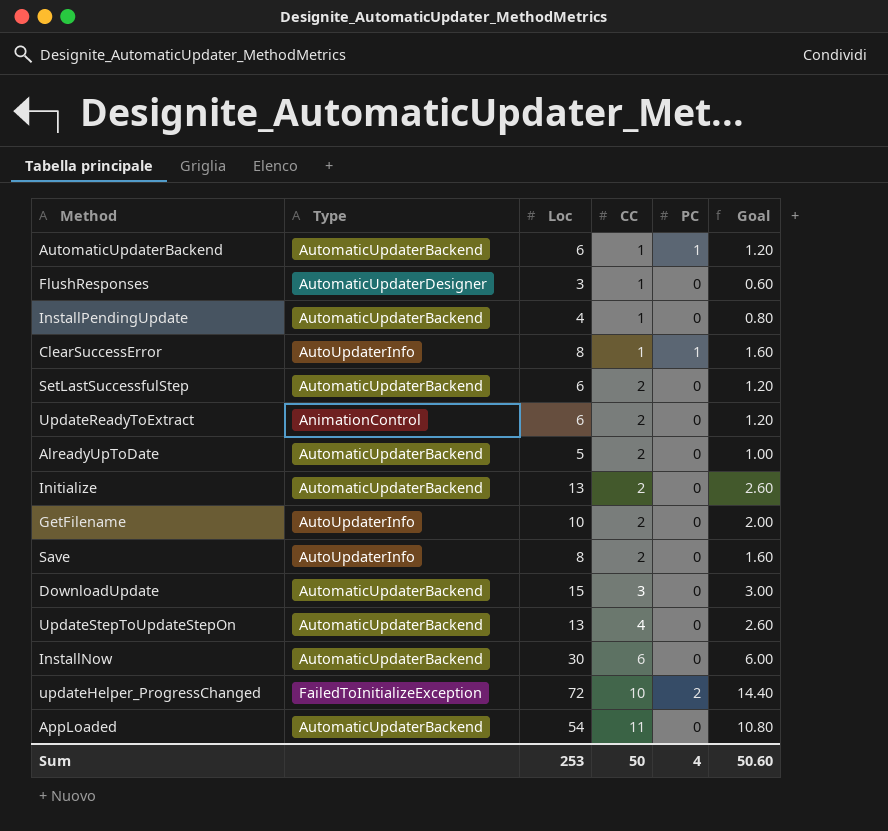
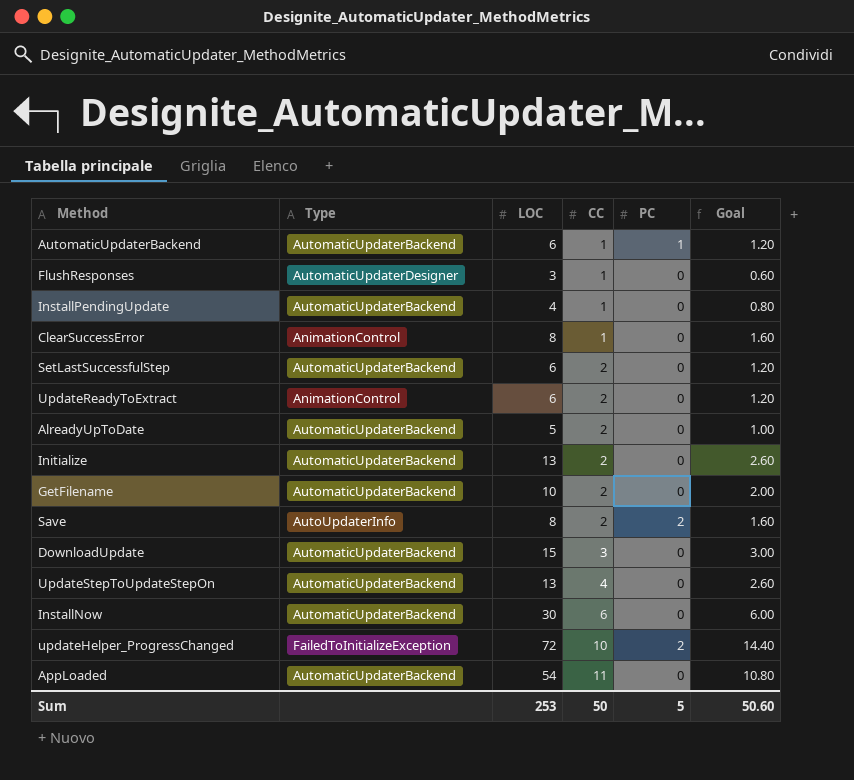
column name: Loc -> LOC
ClearSuccessError | Type: AutoUpdaterInfo -> AnimationControl
ClearSuccessError | PC: 1 -> 0
GetFilename | Type: AutoUpdaterInfo -> AutomaticUpdaterBackend
Save | PC: 0 -> 2
Sum | PC: 4 -> 5

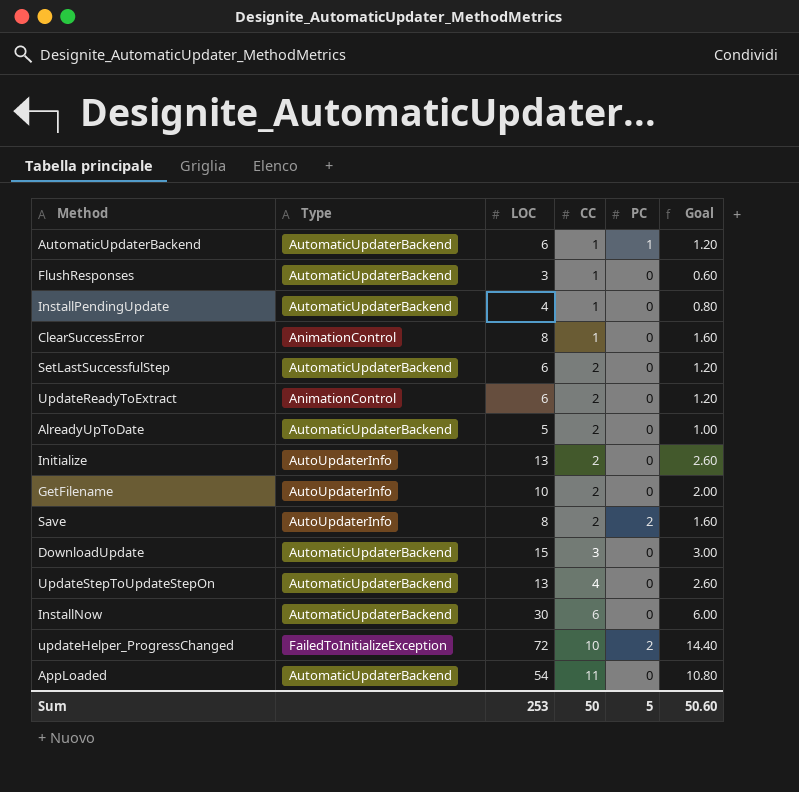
FlushResponses | Type: AutomaticUpdaterDesigner -> AutomaticUpdaterBackend
Initialize | Type: AutomaticUpdaterBackend -> AutoUpdaterInfo
GetFilename | Type: AutomaticUpdaterBackend -> AutoUpdaterInfo

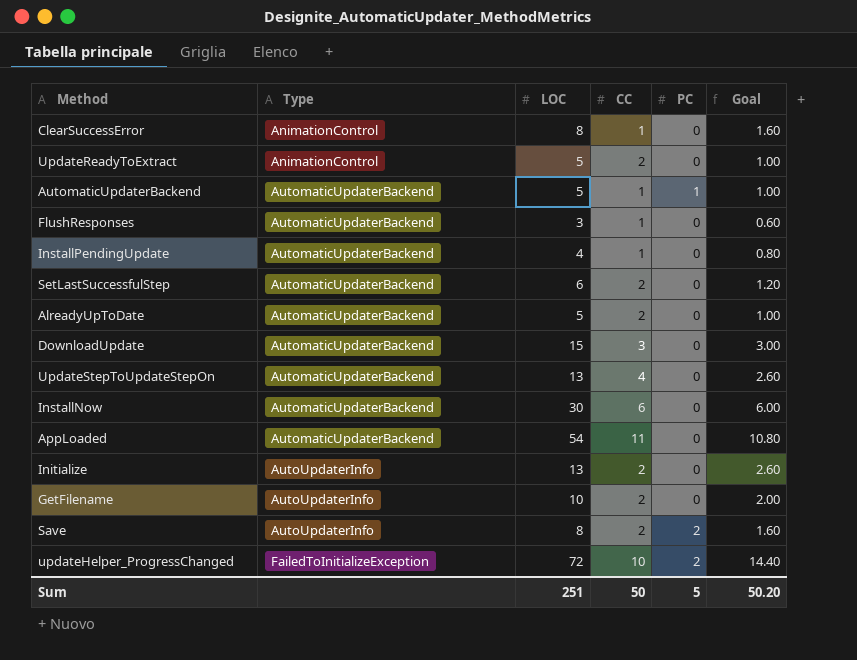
row order: CC ascending -> Type ascending
UpdateReadyToExtract | LOC: 6 -> 5
UpdateReadyToExtract | Goal: 1.20 -> 1.00
AutomaticUpdaterBackend | LOC: 6 -> 5
AutomaticUpdaterBackend | Goal: 1.20 -> 1.00
Sum | LOC: 253 -> 251
Sum | Goal: 50.60 -> 50.20

